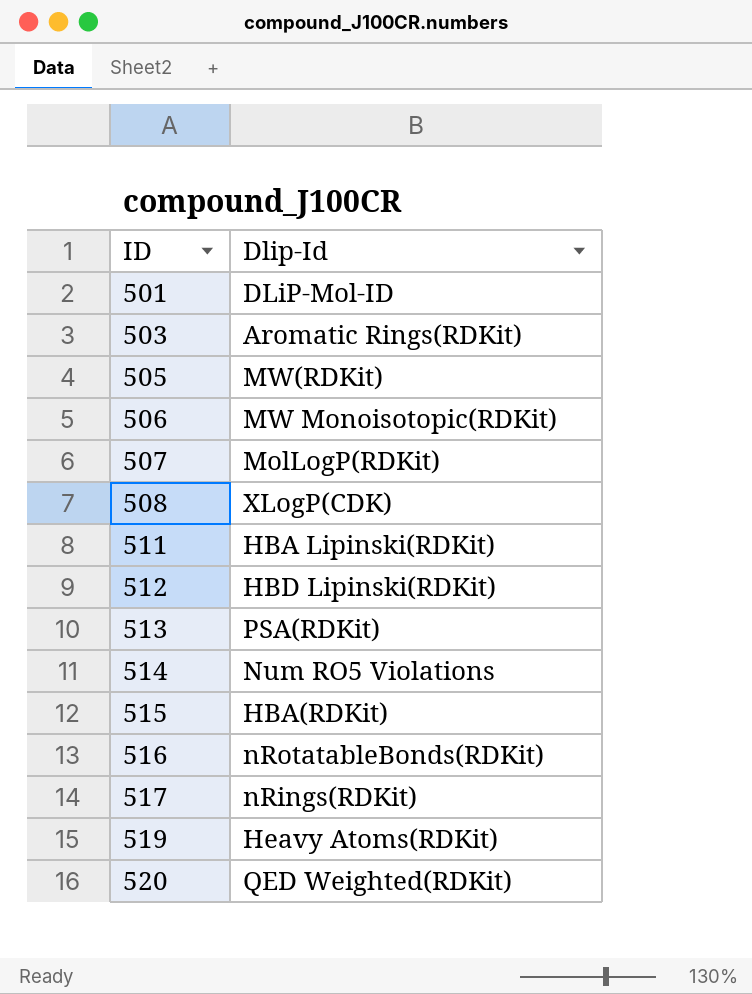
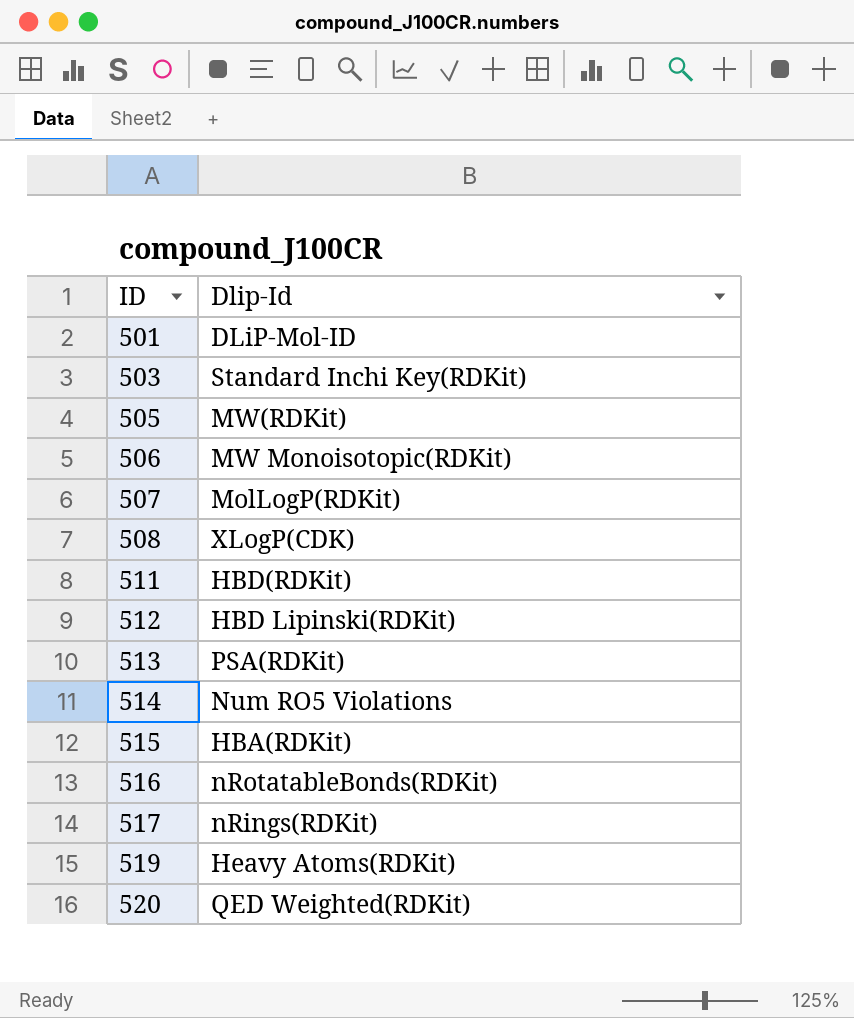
503 | Dlip-Id: Aromatic Rings(RDKit) -> Standard Inchi Key(RDKit)
511 | Dlip-Id: HBA Lipinski(RDKit) -> HBD(RDKit)

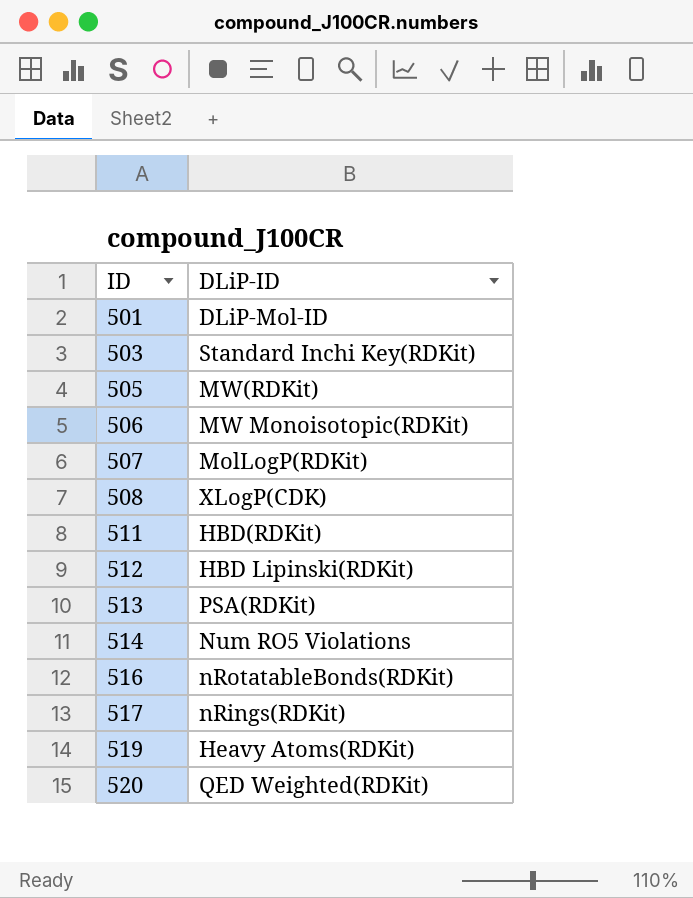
column name: Dlip-Id -> DLiP-ID
row 515: HBA(RDKit) -> none

